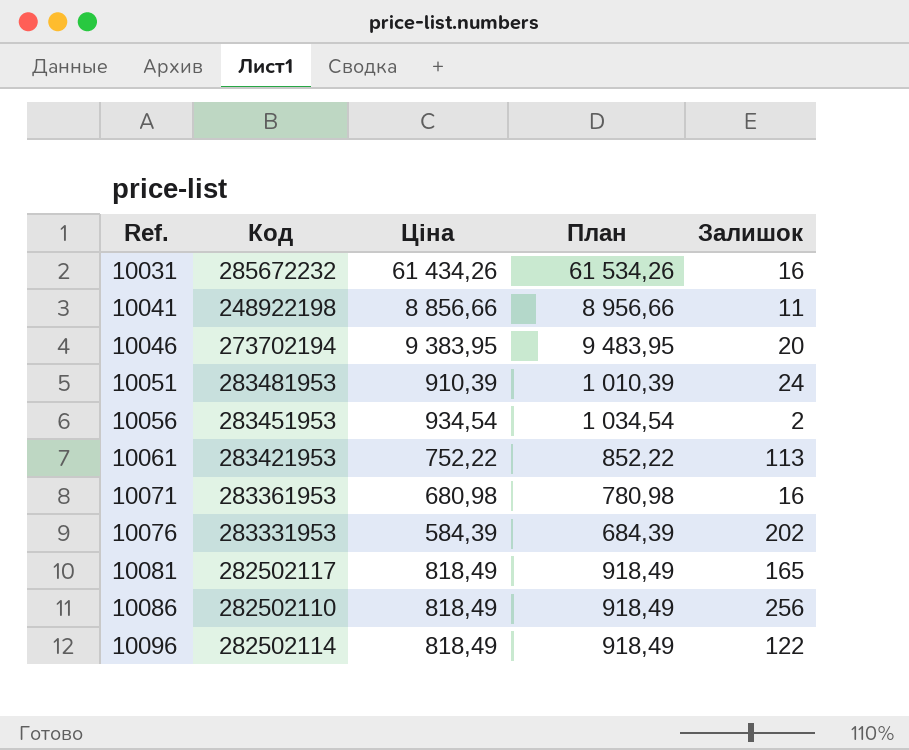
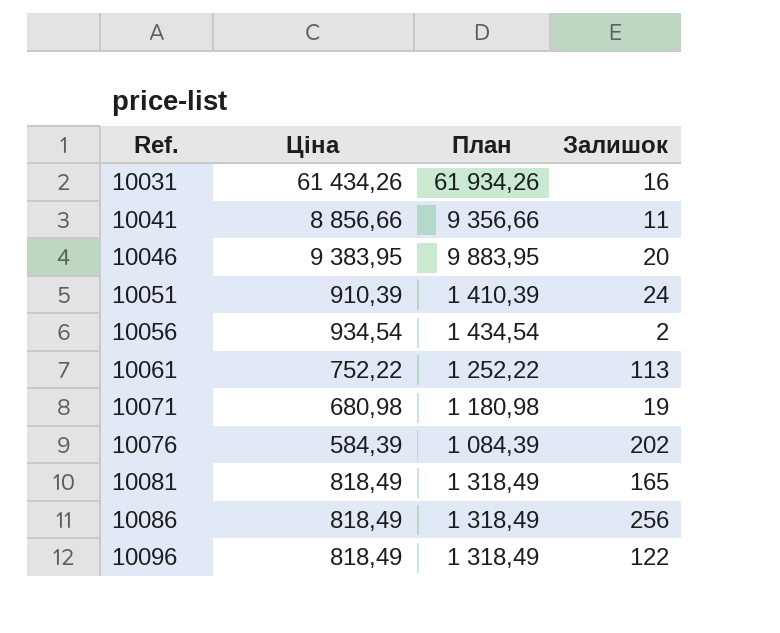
column Код | position: 2 -> none
column План | formula: [Ціна] + 100 -> [Ціна] + 500
10071 | Залишок: 16 -> 19

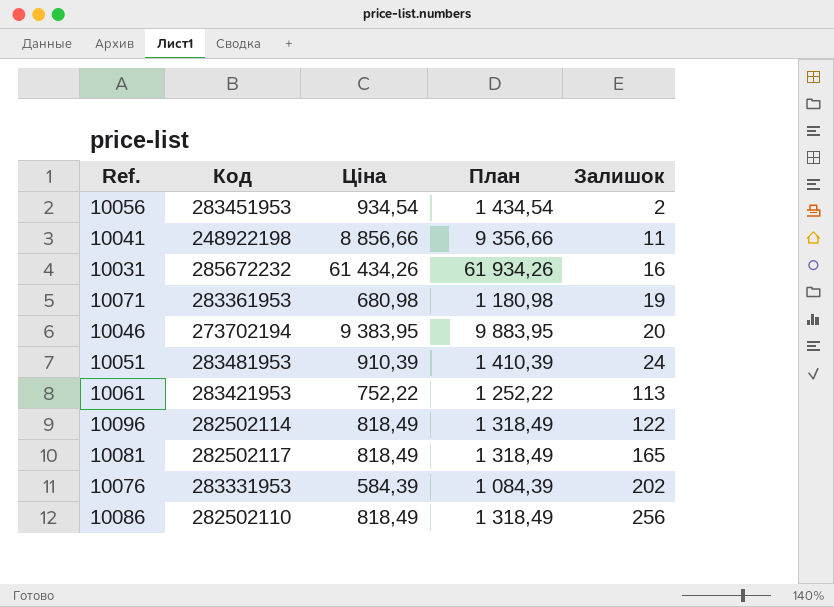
row order: Ref. ascending -> Залишок ascending
column Код | position: none -> 2

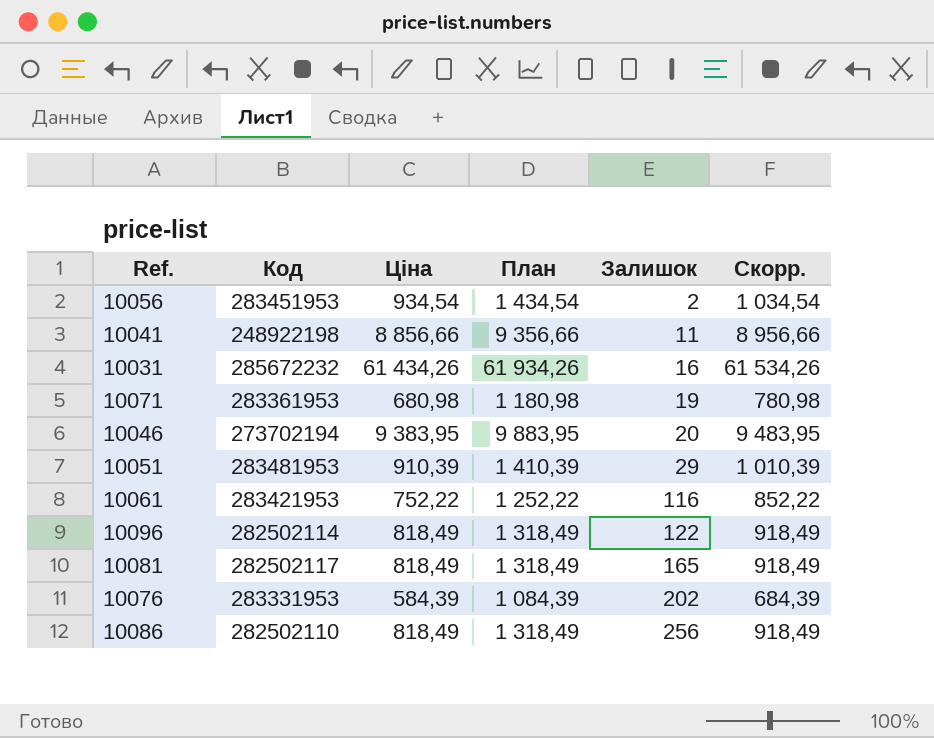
column Скорр. | formula: none -> [Ціна] + 100
10051 | Залишок: 24 -> 29
10061 | Залишок: 113 -> 116

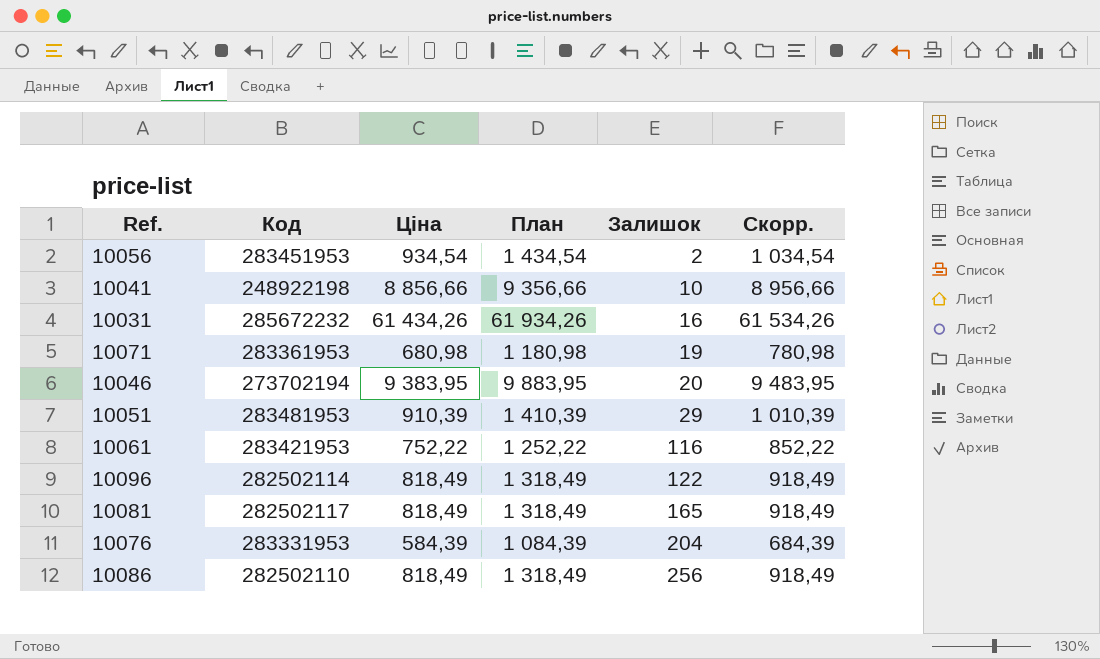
10041 | Залишок: 11 -> 10
10076 | Залишок: 202 -> 204

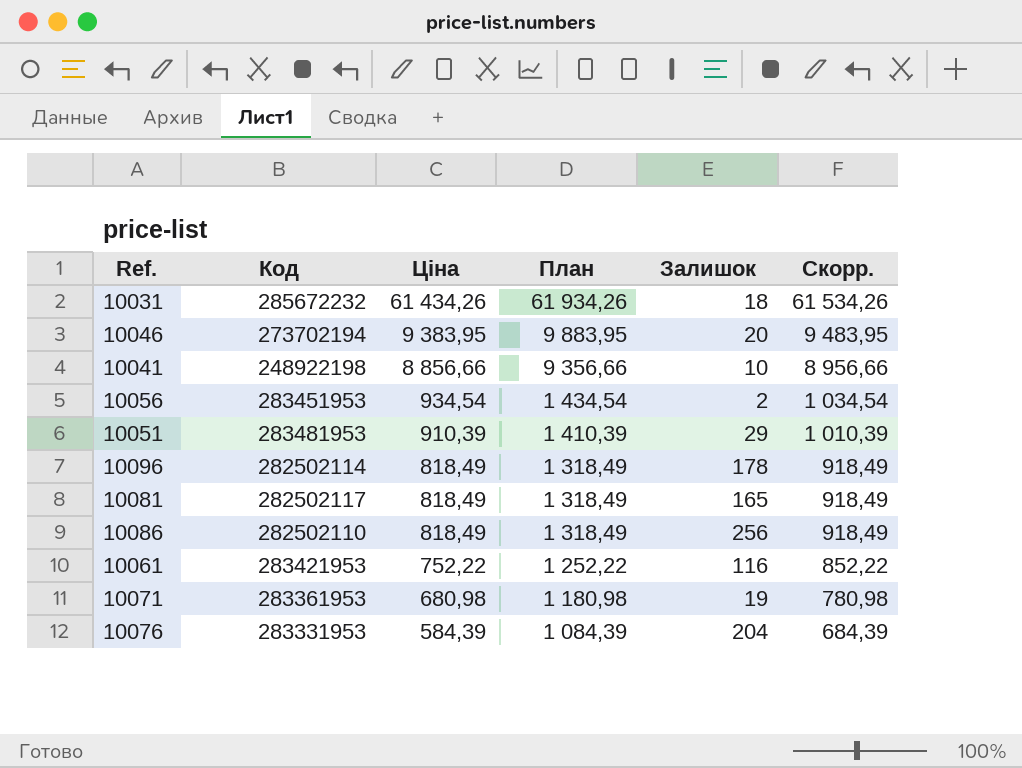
row order: Залишок ascending -> Ціна descending
10031 | Залишок: 16 -> 18
10096 | Залишок: 122 -> 178

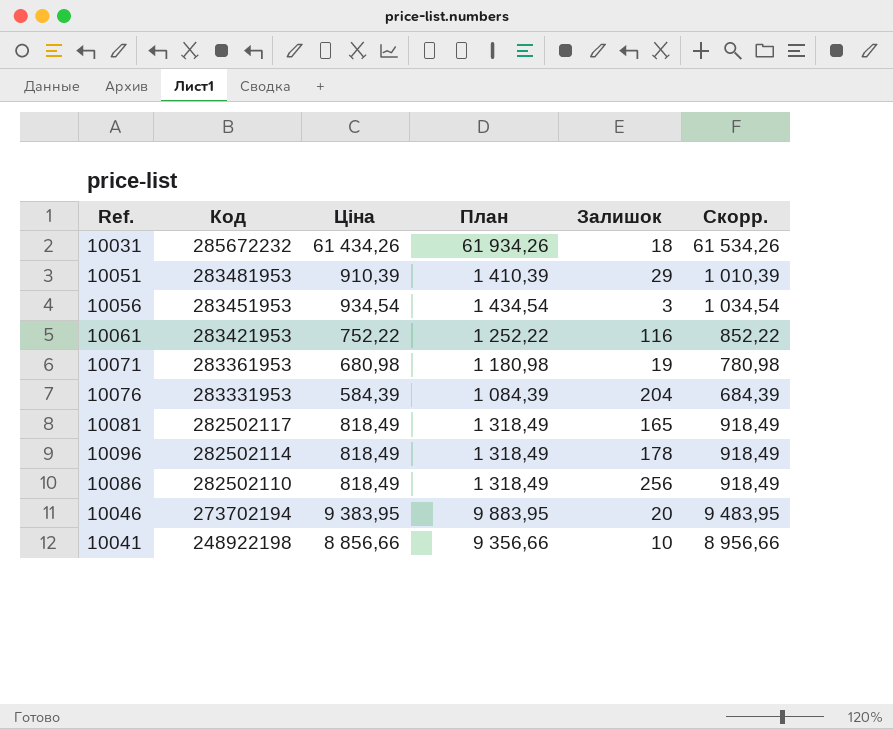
row order: Ціна descending -> Код descending
10056 | Залишок: 2 -> 3

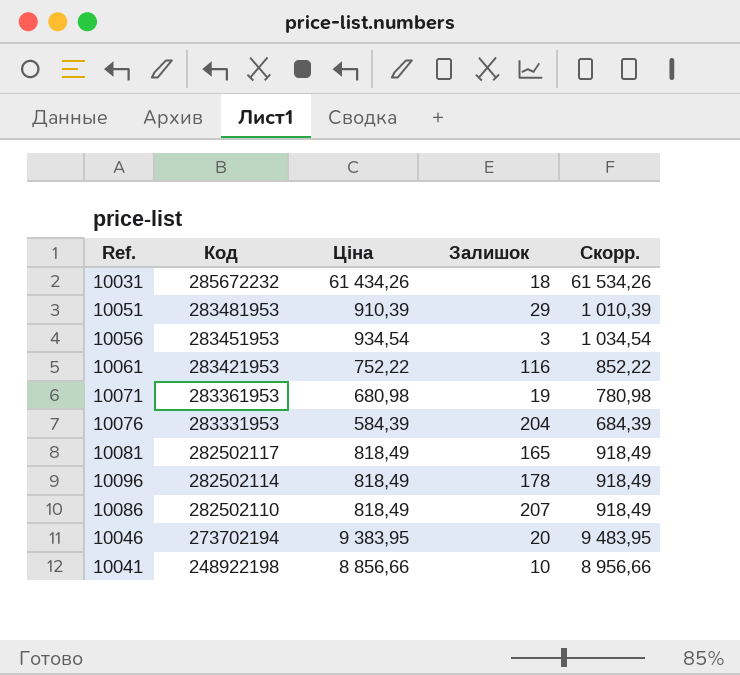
column План | formula: [Ціна] + 500 -> none
10086 | Залишок: 256 -> 207

